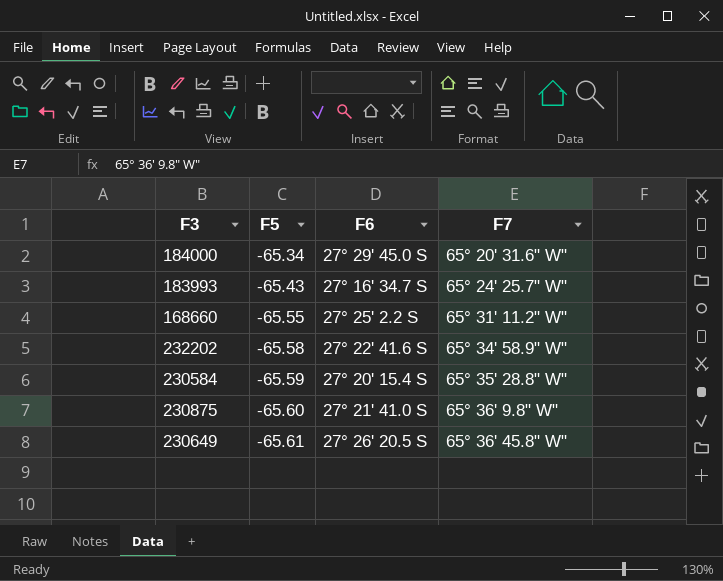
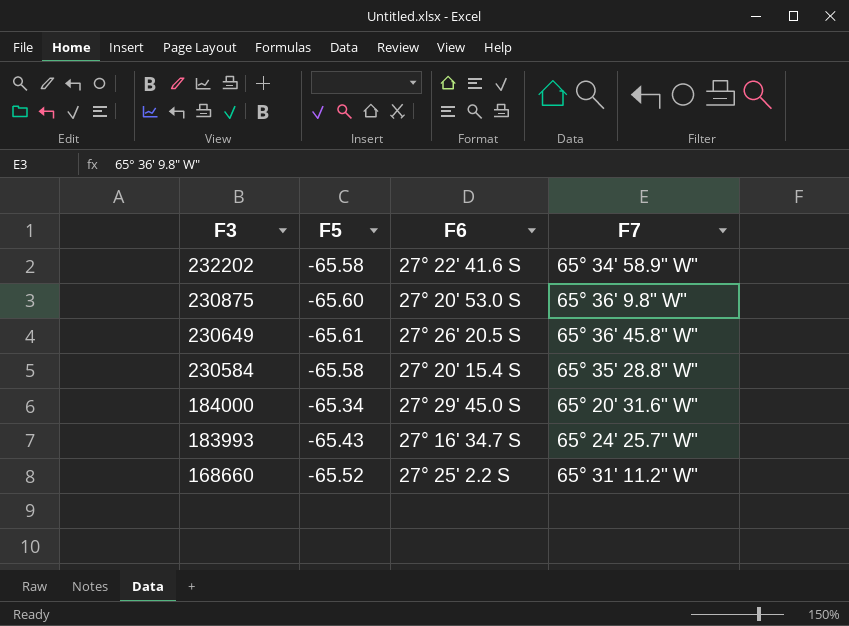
row order: F5 descending -> F3 descending
230875 | F6: 27° 21' 41.0 S -> 27° 20' 53.0 S
230584 | F5: -65.59 -> -65.58
168660 | F5: -65.55 -> -65.52

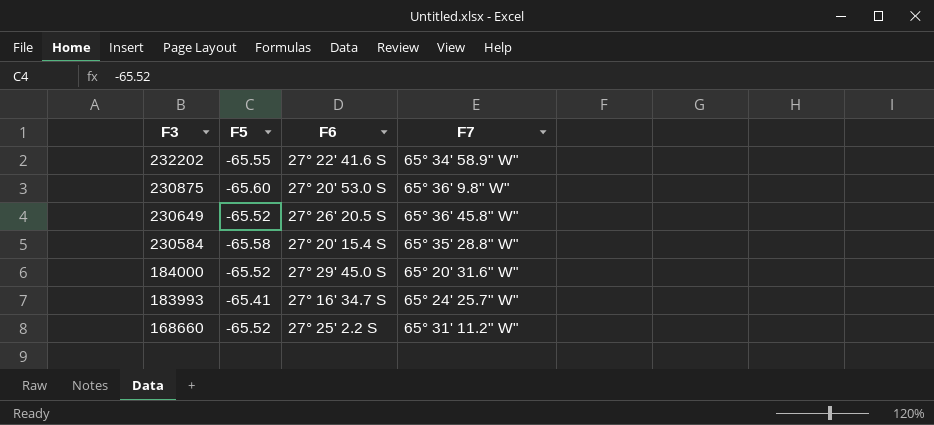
232202 | F5: -65.58 -> -65.55
230649 | F5: -65.61 -> -65.52
184000 | F5: -65.34 -> -65.52
183993 | F5: -65.43 -> -65.41

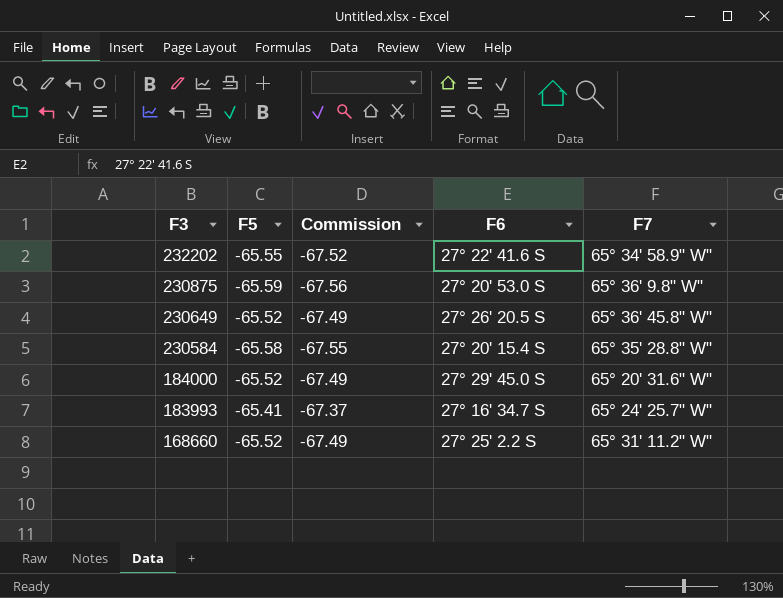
column Commission | formula: none -> [F5] * 1.03
230875 | F5: -65.60 -> -65.59

